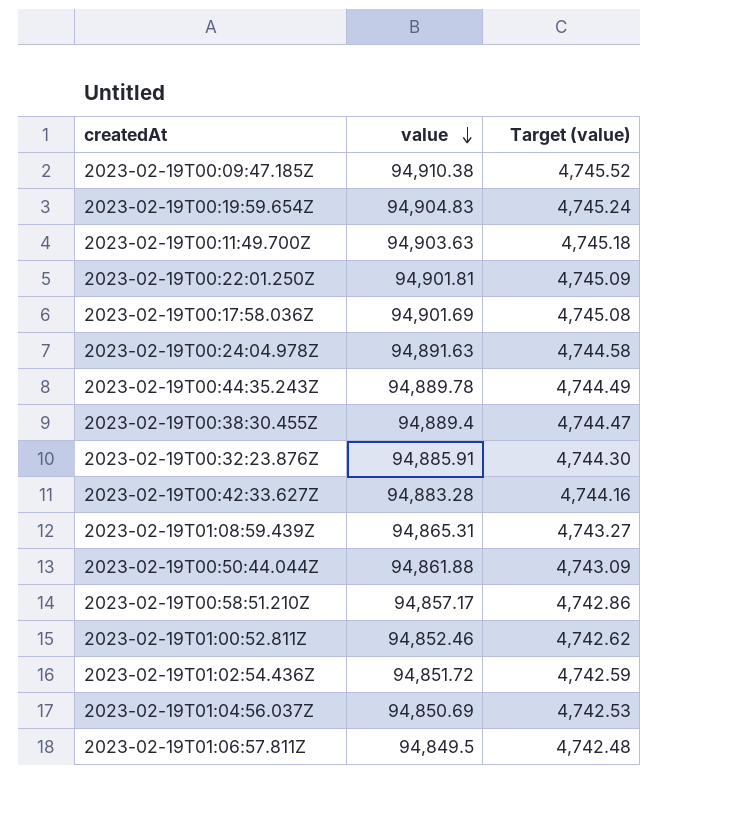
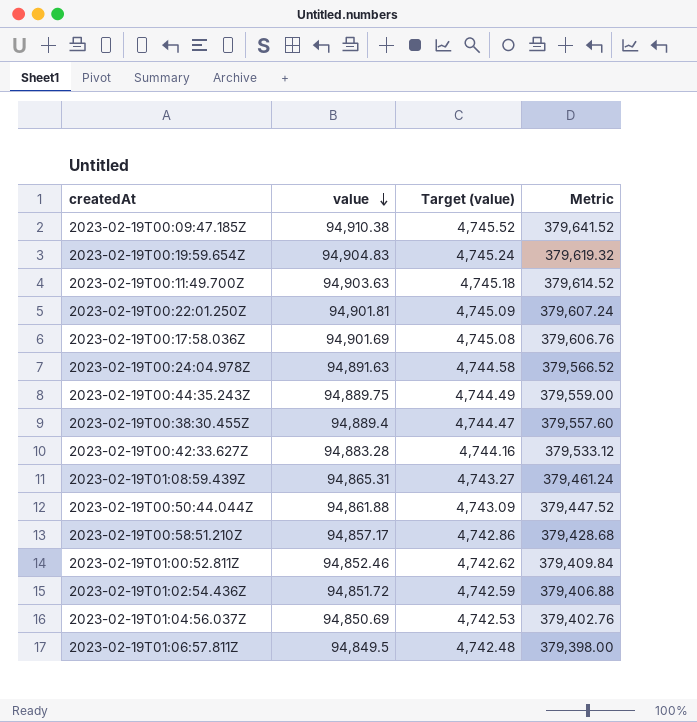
column Metric | formula: none -> [value] * 4
row 2023-02-19T00:32:23.876Z: 94,885.91 | 4,744.30 -> none
2023-02-19T00:44:35.243Z | value: 94,889.78 -> 94,889.75

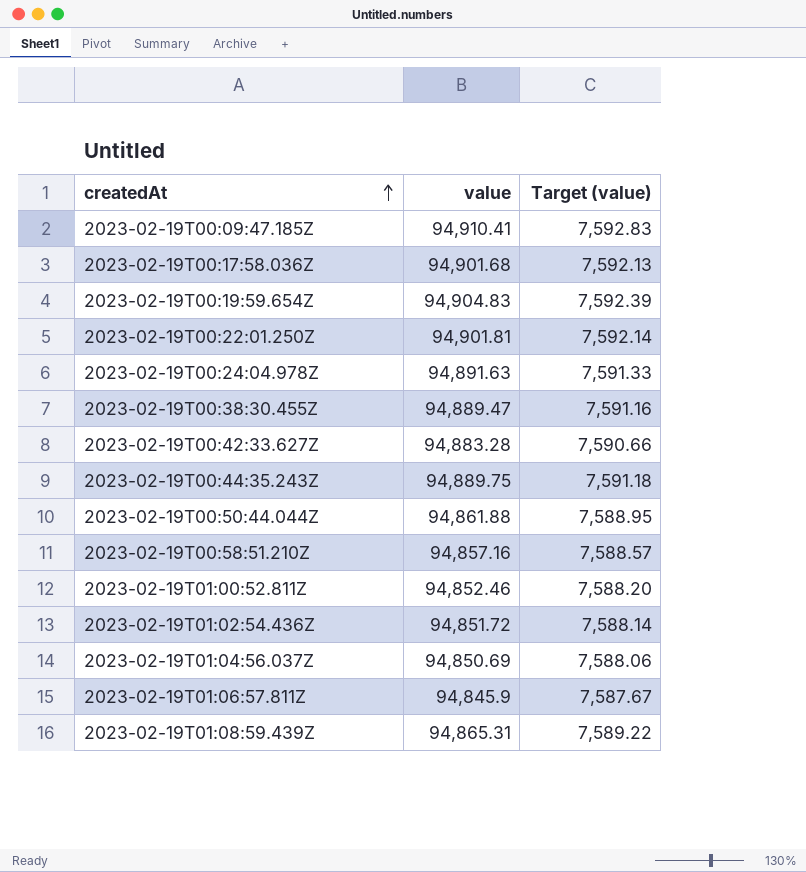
row order: value descending -> createdAt ascending
column Metric | formula: [value] * 4 -> none
column Target (value) | formula: [value] * 0.05 -> [value] * 0.08
row 2023-02-19T00:11:49.700Z: 94,903.63 | 4,745.18 | 379,614.52 -> none
2023-02-19T00:09:47.185Z | value: 94,910.38 -> 94,910.41
2023-02-19T00:17:58.036Z | value: 94,901.69 -> 94,901.68
2023-02-19T00:38:30.455Z | value: 94,889.4 -> 94,889.47
2023-02-19T00:58:51.210Z | value: 94,857.17 -> 94,857.16
2023-02-19T01:06:57.811Z | value: 94,849.5 -> 94,845.9

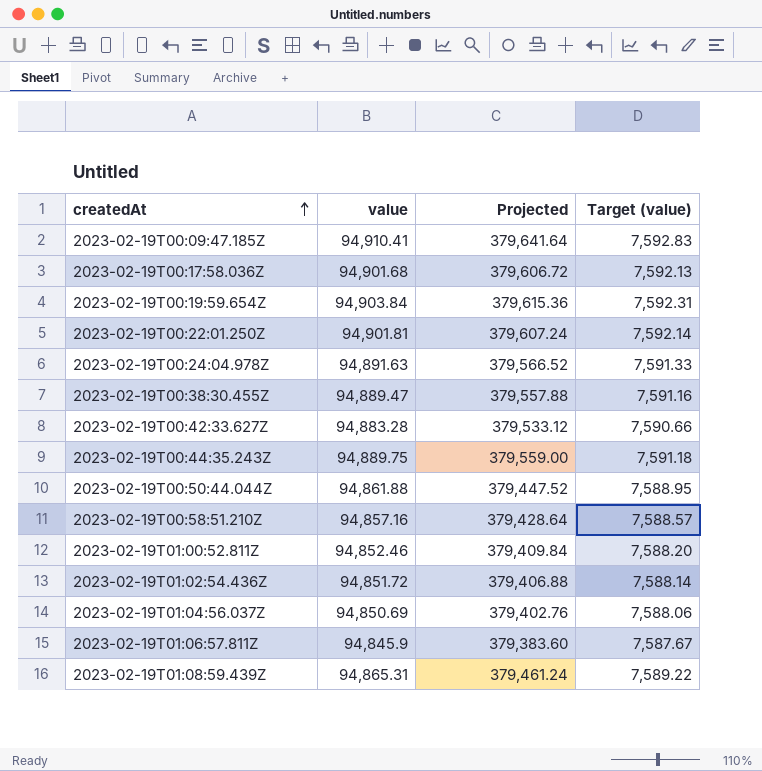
column Projected | formula: none -> [value] * 4
2023-02-19T00:19:59.654Z | value: 94,904.83 -> 94,903.84
2023-02-19T00:19:59.654Z | Target (value): 7,592.39 -> 7,592.31

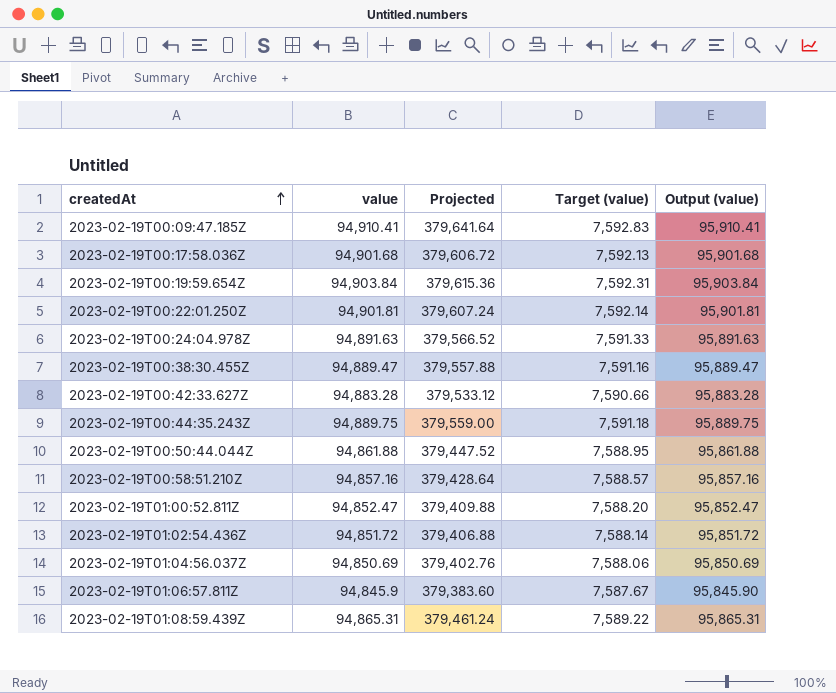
column Output (value) | formula: none -> [value] + 1000
2023-02-19T01:00:52.811Z | value: 94,852.46 -> 94,852.47
2023-02-19T01:00:52.811Z | Projected: 379,409.84 -> 379,409.88

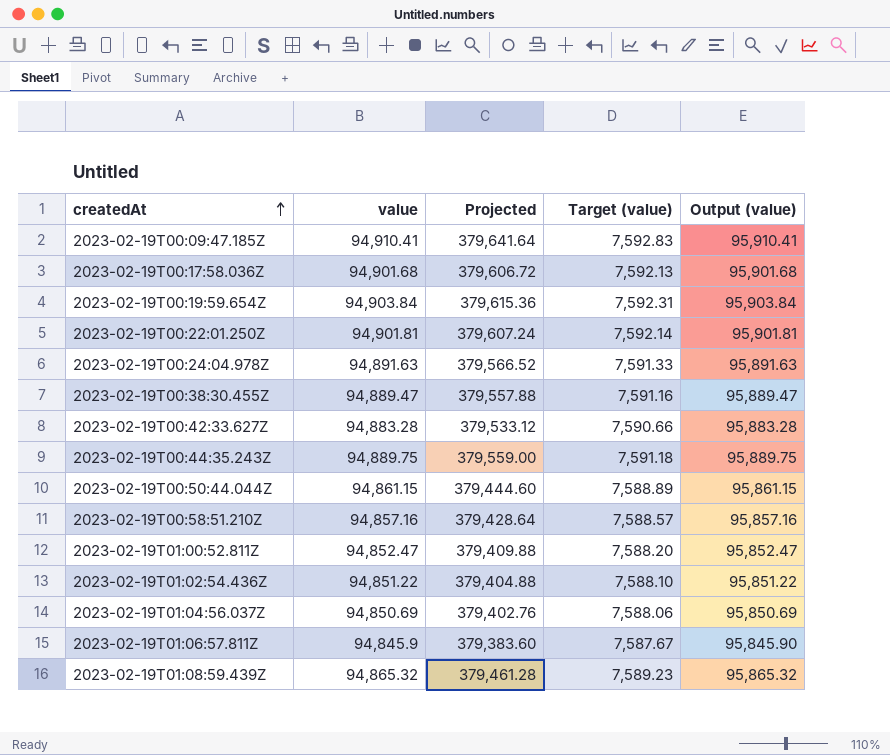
2023-02-19T00:50:44.044Z | value: 94,861.88 -> 94,861.15
2023-02-19T00:50:44.044Z | Projected: 379,447.52 -> 379,444.60
2023-02-19T00:50:44.044Z | Target (value): 7,588.95 -> 7,588.89
2023-02-19T00:50:44.044Z | Output (value): 95,861.88 -> 95,861.15
2023-02-19T01:02:54.436Z | value: 94,851.72 -> 94,851.22
2023-02-19T01:02:54.436Z | Projected: 379,406.88 -> 379,404.88
2023-02-19T01:02:54.436Z | Target (value): 7,588.14 -> 7,588.10
2023-02-19T01:02:54.436Z | Output (value): 95,851.72 -> 95,851.22
2023-02-19T01:08:59.439Z | value: 94,865.31 -> 94,865.32
2023-02-19T01:08:59.439Z | Projected: 379,461.24 -> 379,461.28
2023-02-19T01:08:59.439Z | Target (value): 7,589.22 -> 7,589.23
2023-02-19T01:08:59.439Z | Output (value): 95,865.31 -> 95,865.32

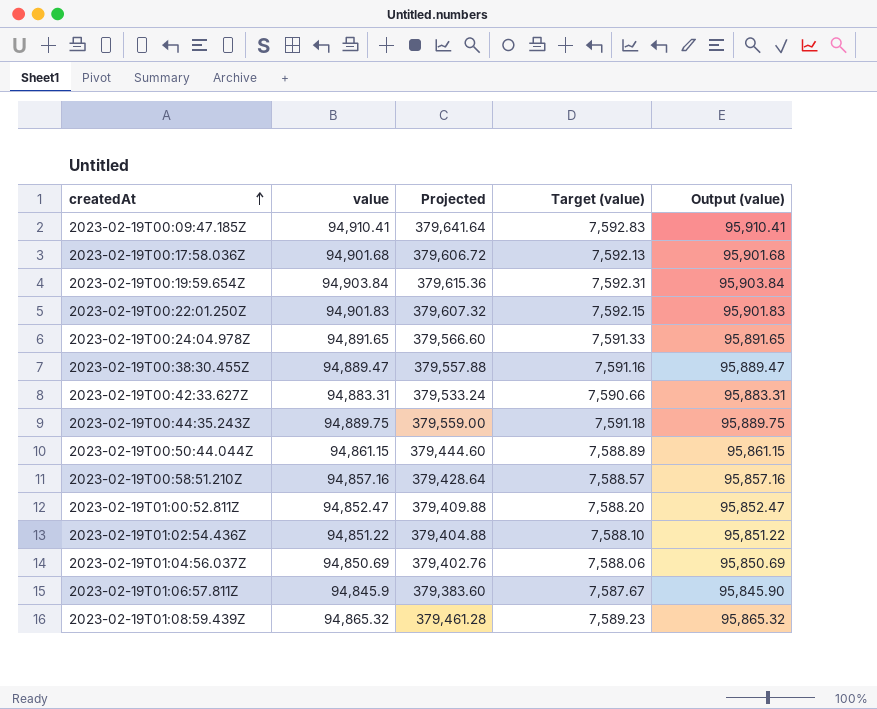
2023-02-19T00:22:01.250Z | value: 94,901.81 -> 94,901.83
2023-02-19T00:22:01.250Z | Projected: 379,607.24 -> 379,607.32
2023-02-19T00:22:01.250Z | Target (value): 7,592.14 -> 7,592.15
2023-02-19T00:22:01.250Z | Output (value): 95,901.81 -> 95,901.83
2023-02-19T00:24:04.978Z | value: 94,891.63 -> 94,891.65
2023-02-19T00:24:04.978Z | Projected: 379,566.52 -> 379,566.60
2023-02-19T00:24:04.978Z | Output (value): 95,891.63 -> 95,891.65
2023-02-19T00:42:33.627Z | value: 94,883.28 -> 94,883.31
2023-02-19T00:42:33.627Z | Projected: 379,533.12 -> 379,533.24
2023-02-19T00:42:33.627Z | Output (value): 95,883.28 -> 95,883.31

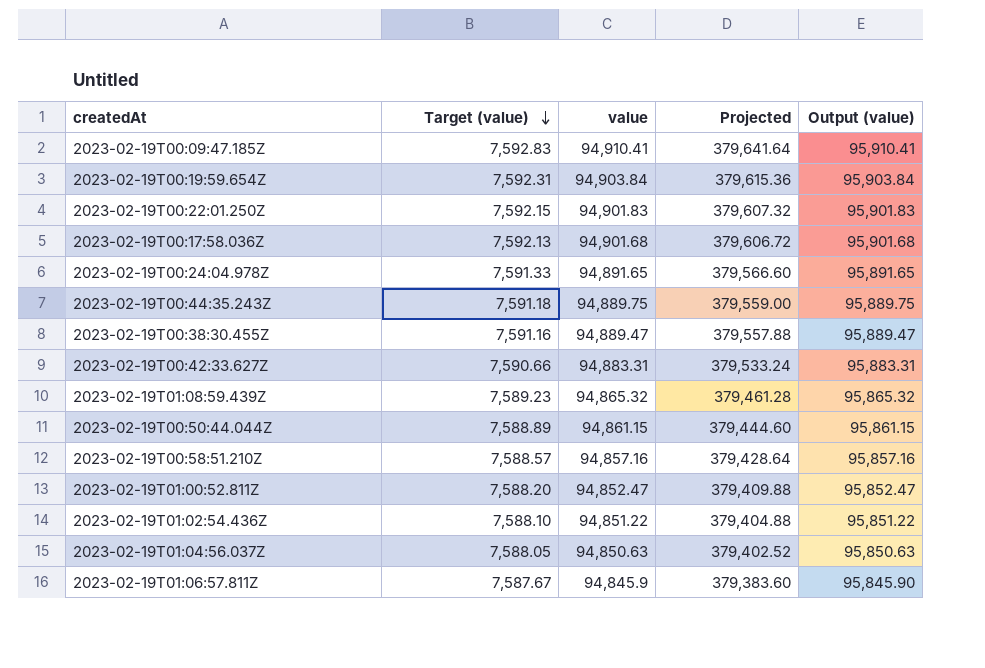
row order: createdAt ascending -> Target (value) descending
column Target (value) | position: 4 -> 2
2023-02-19T01:04:56.037Z | Target (value): 7,588.06 -> 7,588.05
2023-02-19T01:04:56.037Z | value: 94,850.69 -> 94,850.63
2023-02-19T01:04:56.037Z | Projected: 379,402.76 -> 379,402.52
2023-02-19T01:04:56.037Z | Output (value): 95,850.69 -> 95,850.63

